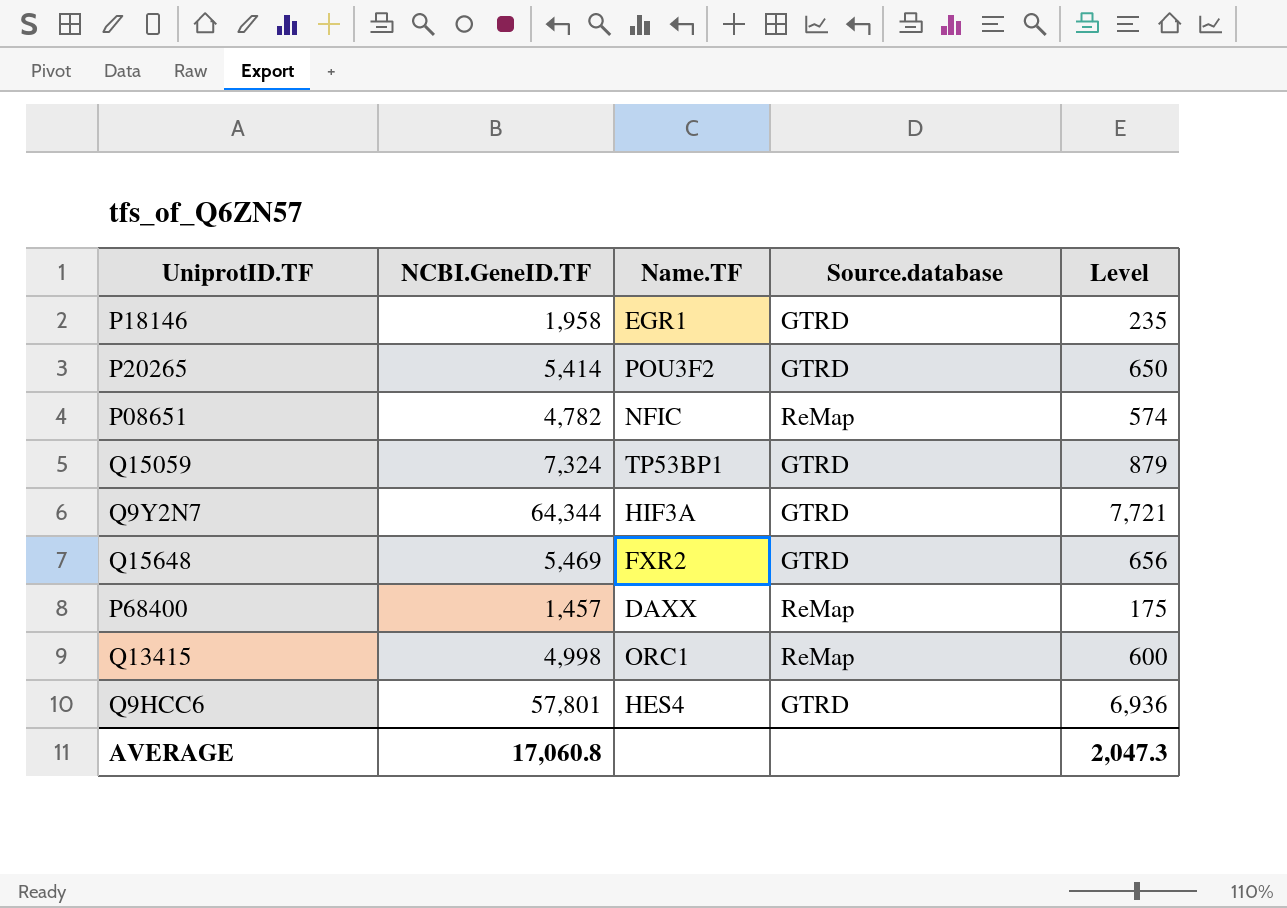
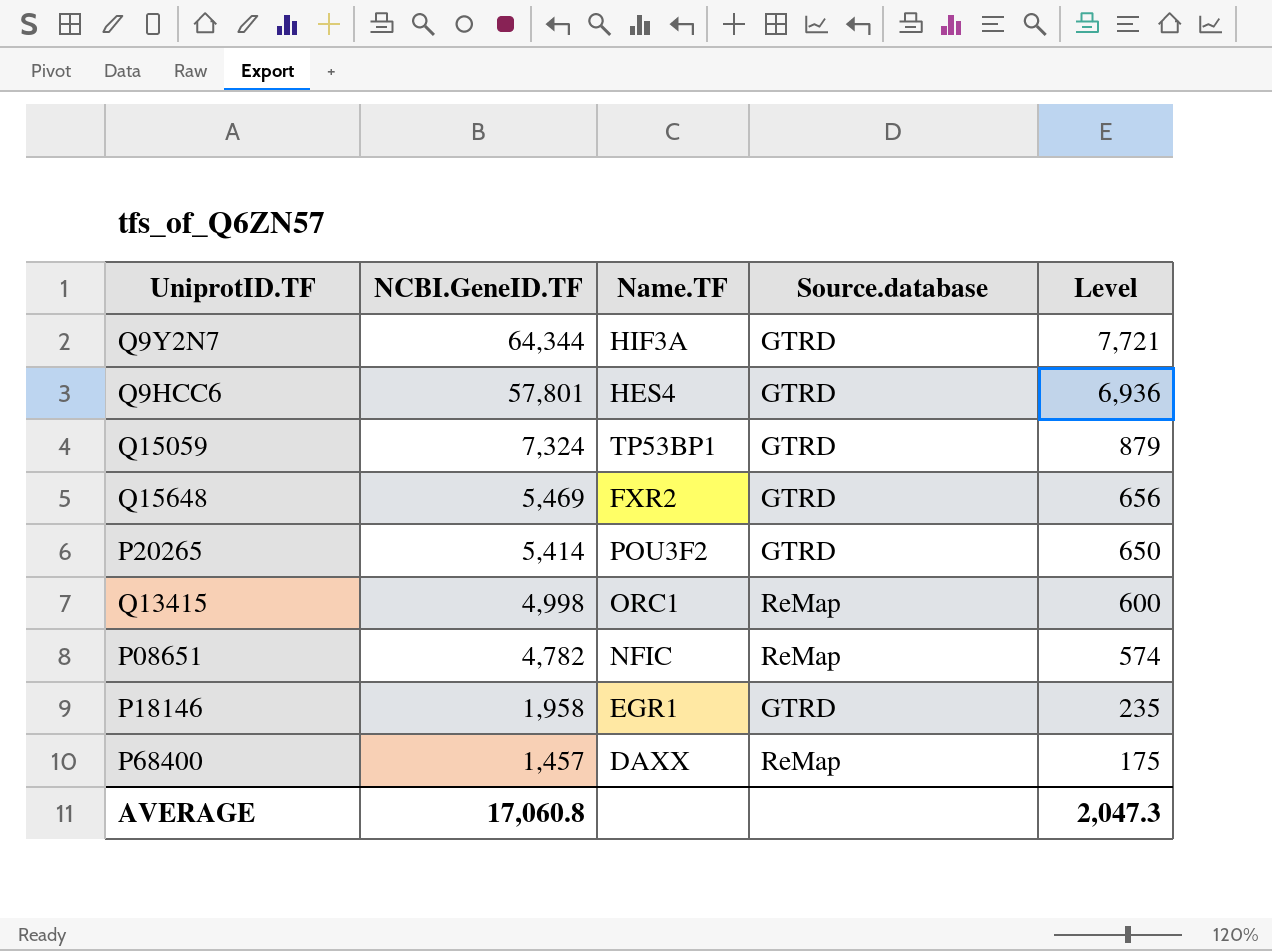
row order: none -> NCBI.GeneID.TF descending

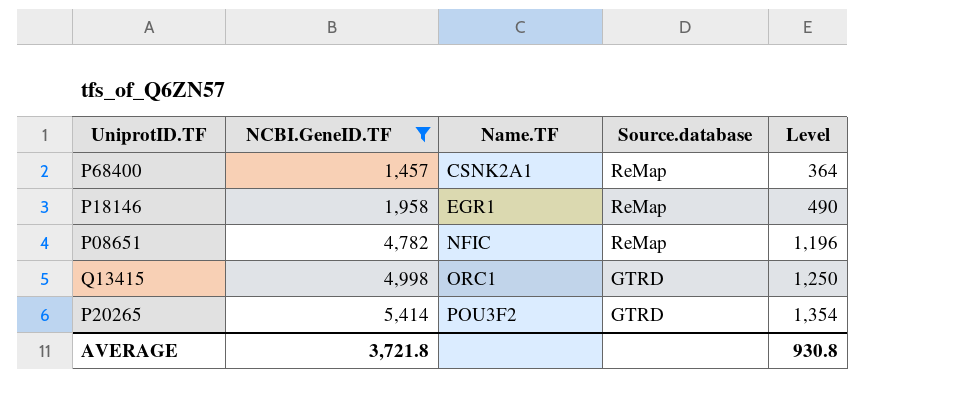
filter: none -> NCBI.GeneID.TF <= 5,414
row order: NCBI.GeneID.TF descending -> NCBI.GeneID.TF ascending
column Level | formula: [NCBI.GeneID.TF] * 0.12 -> [NCBI.GeneID.TF] * 0.25
P68400 | Name.TF: DAXX -> CSNK2A1
P18146 | Source.database: GTRD -> ReMap
Q13415 | Source.database: ReMap -> GTRD
AVERAGE | NCBI.GeneID.TF: 17,060.8 -> 3,721.8
AVERAGE | Level: 2,047.3 -> 930.8

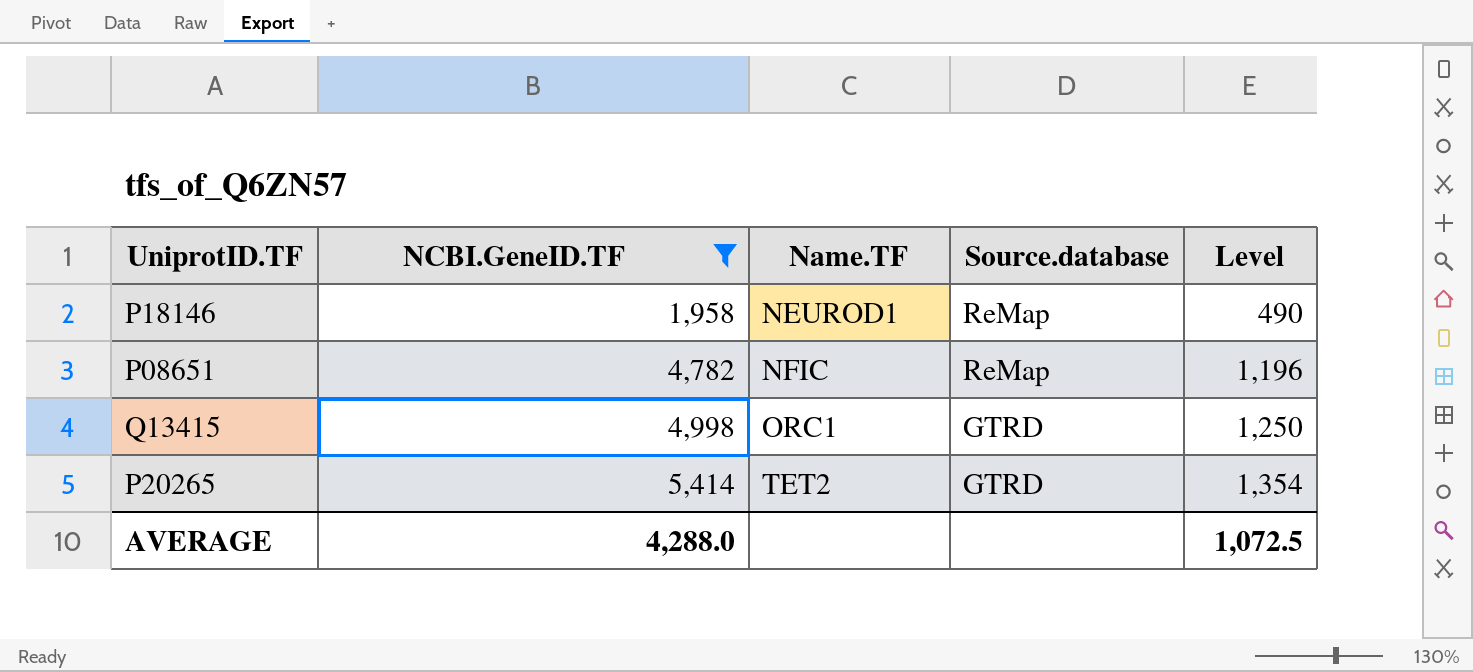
row P68400: 1,457 | CSNK2A1 | ReMap | 364 -> none
P18146 | Name.TF: EGR1 -> NEUROD1
P20265 | Name.TF: POU3F2 -> TET2
AVERAGE | NCBI.GeneID.TF: 3,721.8 -> 4,288.0
AVERAGE | Level: 930.8 -> 1,072.5

